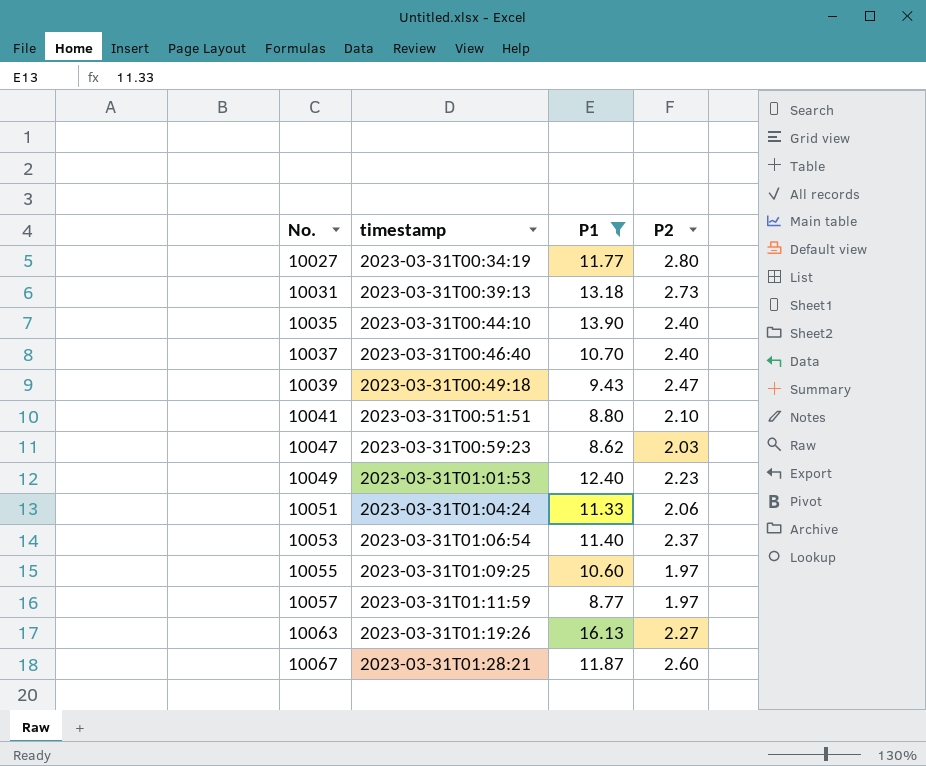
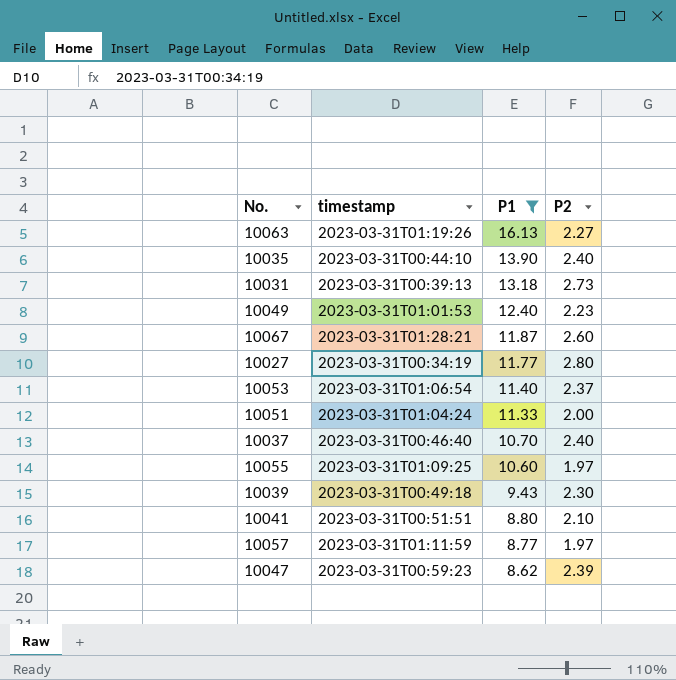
row order: No. ascending -> P1 descending
10051 | P2: 2.06 -> 2.00
10039 | P2: 2.47 -> 2.30
10047 | P2: 2.03 -> 2.39

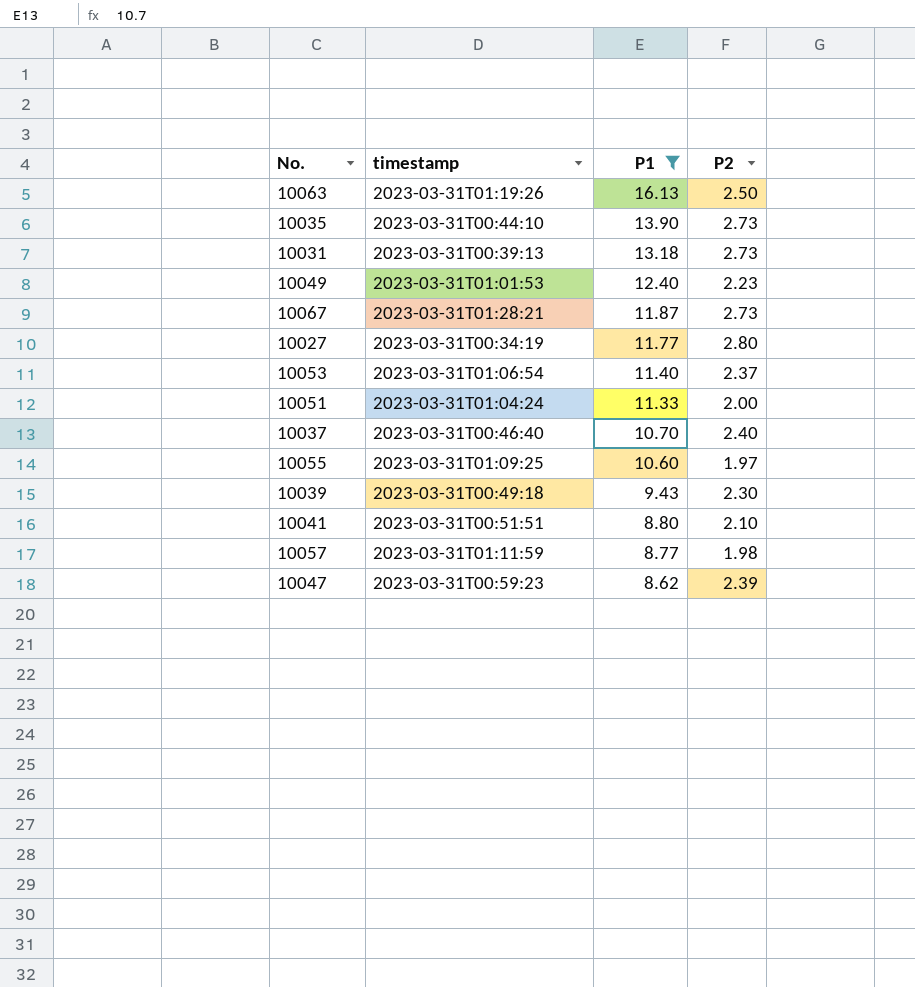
10063 | P2: 2.27 -> 2.50
10035 | P2: 2.40 -> 2.73
10067 | P2: 2.60 -> 2.73
10057 | P2: 1.97 -> 1.98

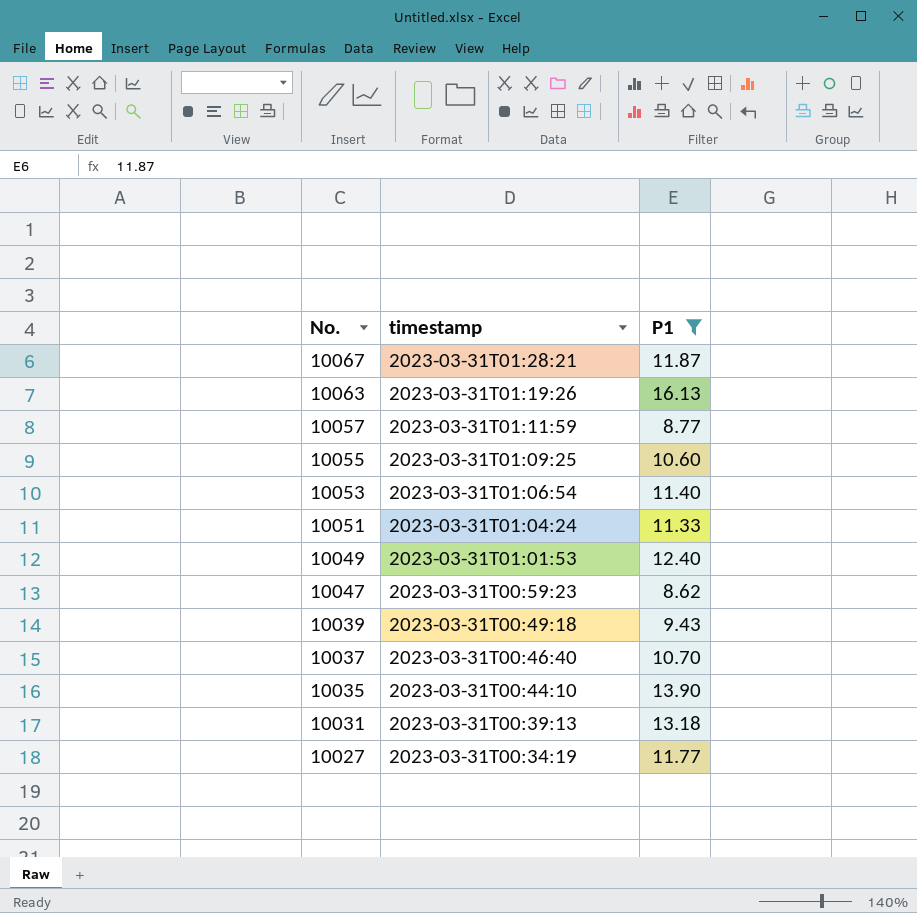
row order: P1 descending -> No. descending
column P2 | position: 4 -> none
row 10041: 2023-03-31T00:51:51 | 8.80 | 2.10 -> none

